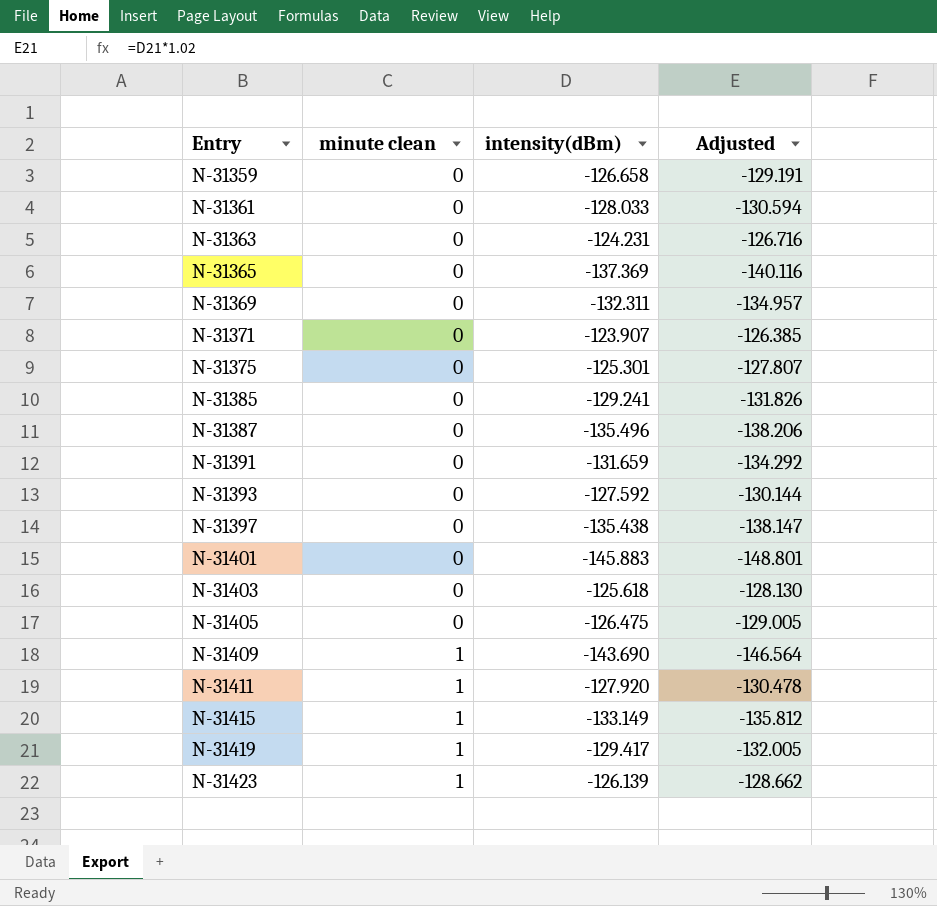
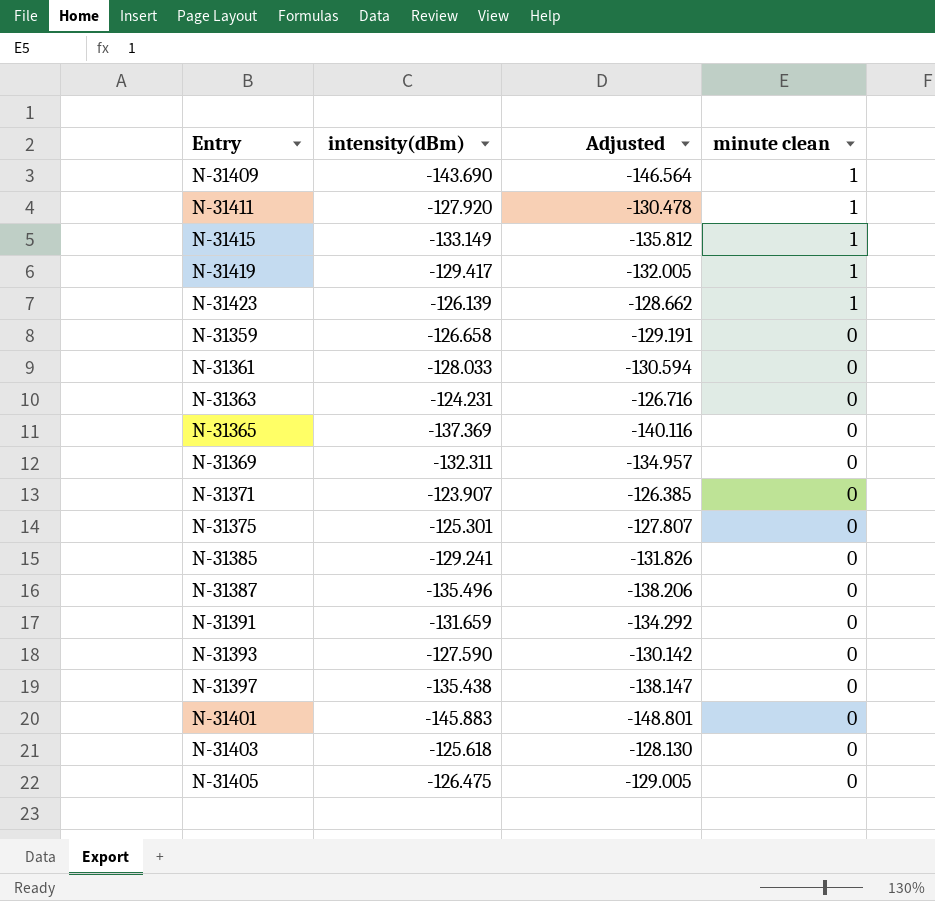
row order: Entry ascending -> minute clean descending
column minute clean | position: 2 -> 4
N-31393 | intensity(dBm): -127.592 -> -127.590
N-31393 | Adjusted: -130.144 -> -130.142

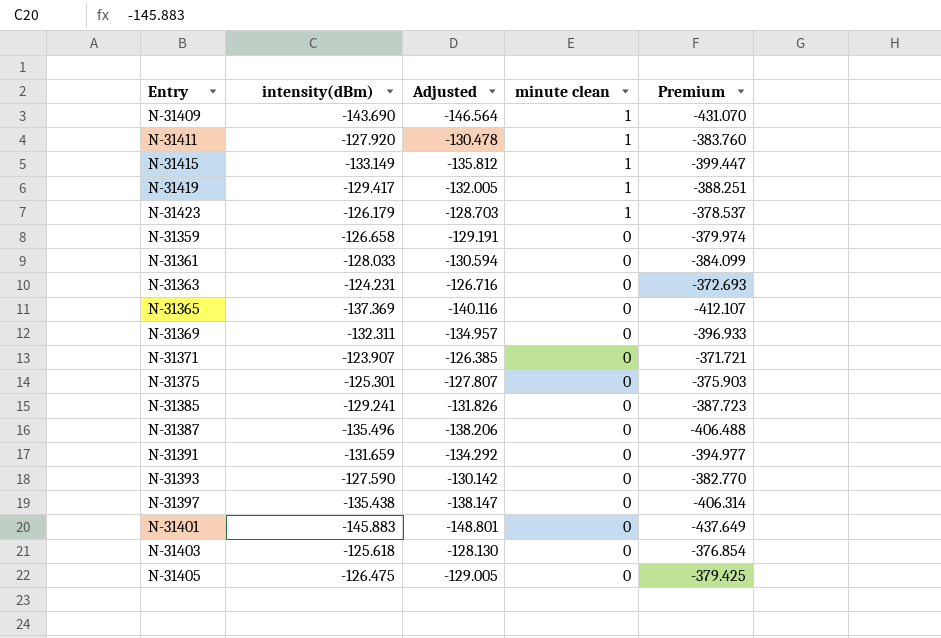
column Premium | formula: none -> [intensity(dBm)] * 3
N-31423 | intensity(dBm): -126.139 -> -126.179
N-31423 | Adjusted: -128.662 -> -128.703

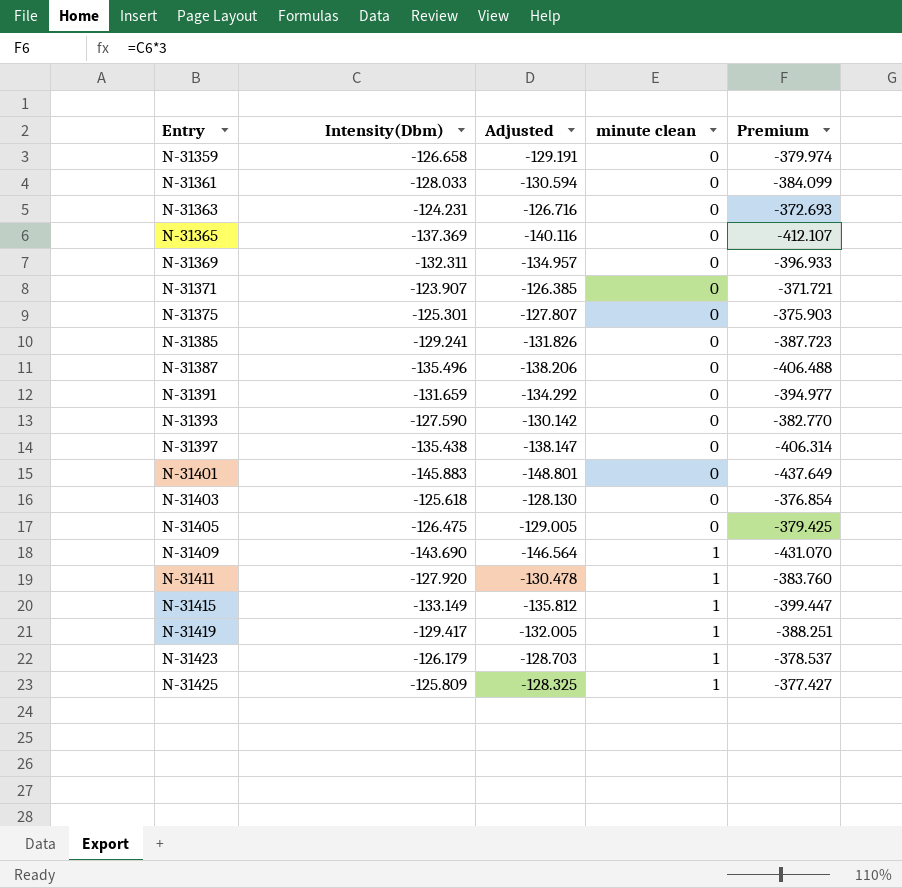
row order: minute clean descending -> Entry ascending
column name: intensity(dBm) -> Intensity(Dbm)
row N-31425: none -> -125.809 | -128.325 | 1 | -377.427

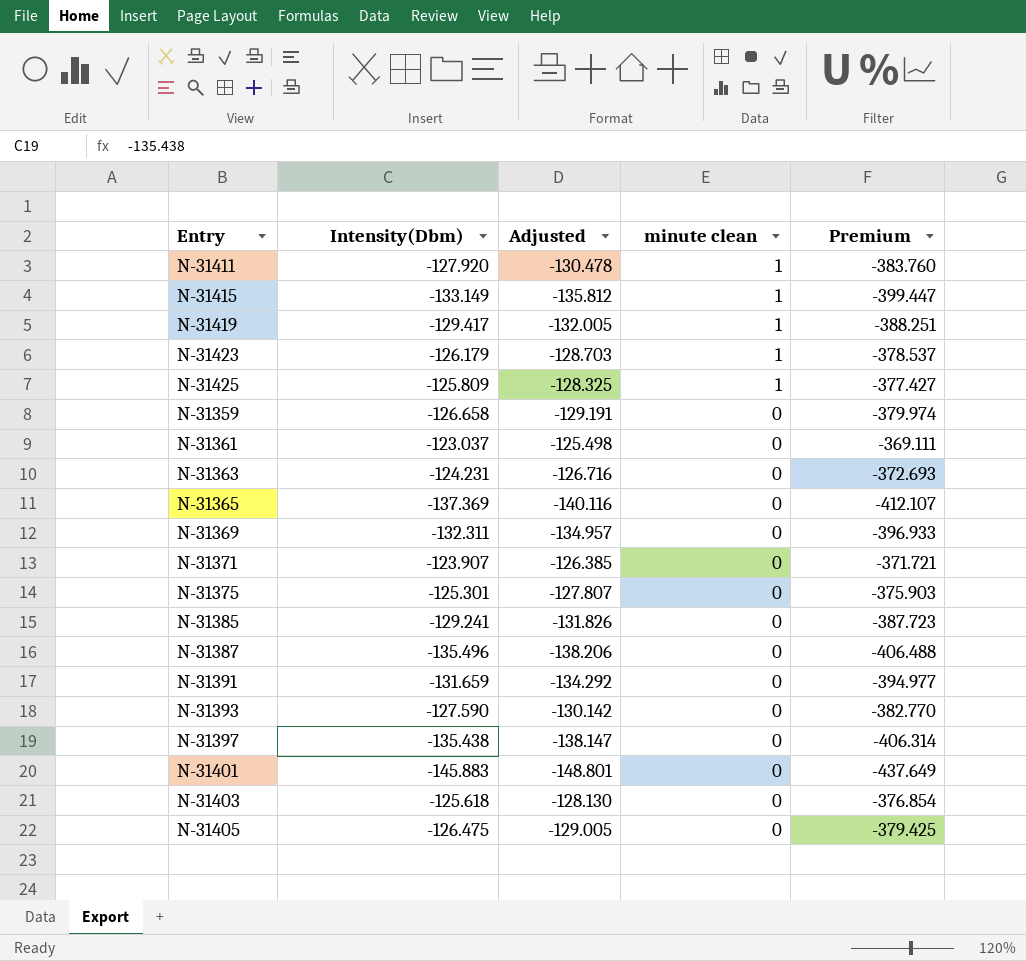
row order: Entry ascending -> minute clean descending
row N-31409: -143.690 | -146.564 | 1 | -431.070 -> none
N-31361 | Intensity(Dbm): -128.033 -> -123.037
N-31361 | Adjusted: -130.594 -> -125.498
N-31361 | Premium: -384.099 -> -369.111

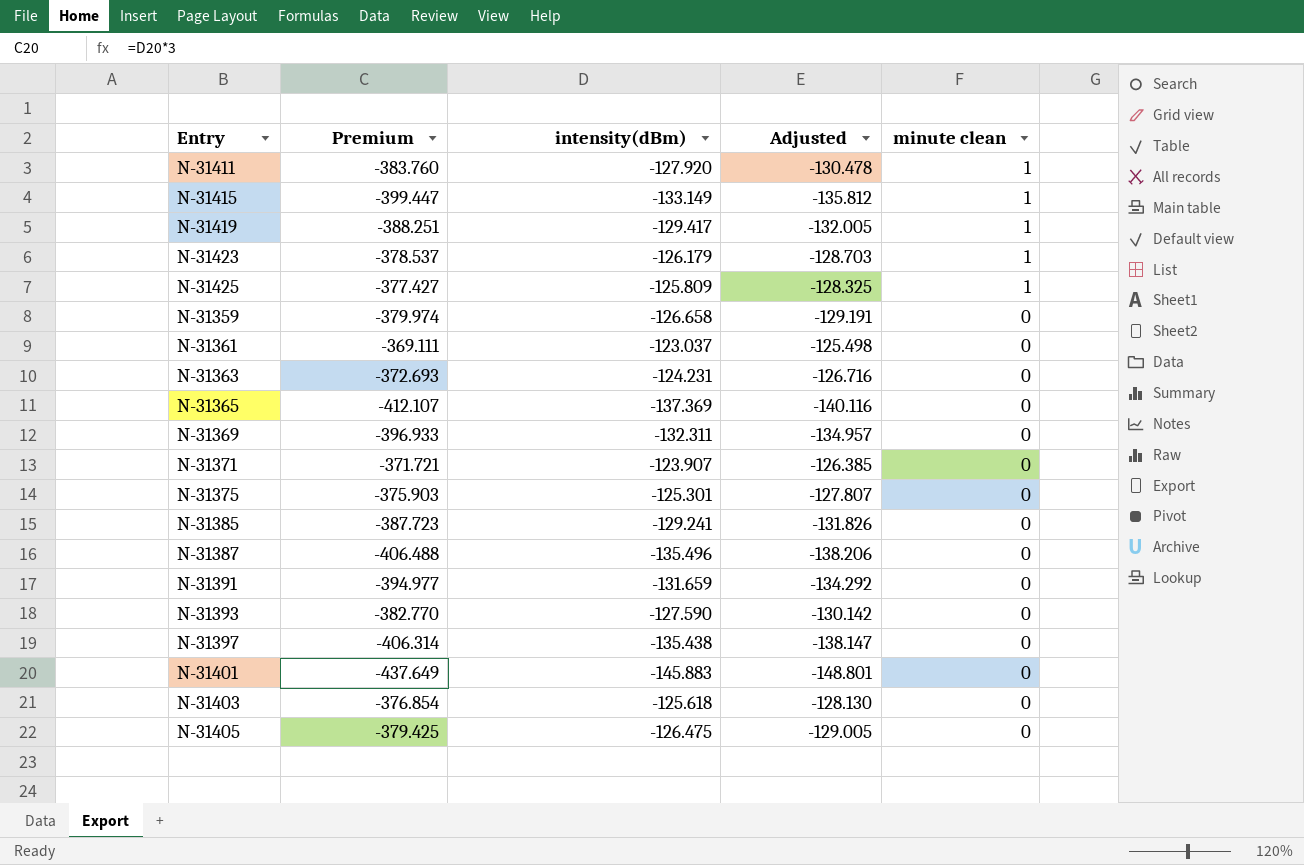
column Premium | position: 5 -> 2
column name: Intensity(Dbm) -> intensity(dBm)

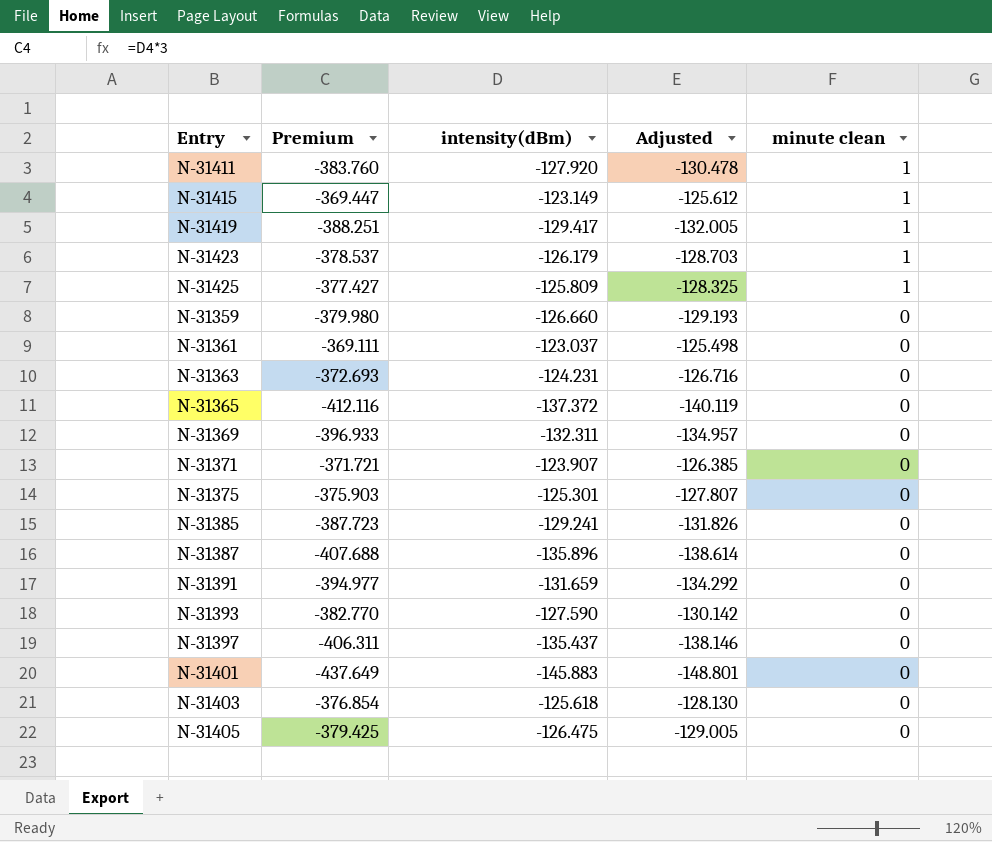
N-31415 | Premium: -399.447 -> -369.447
N-31415 | intensity(dBm): -133.149 -> -123.149
N-31415 | Adjusted: -135.812 -> -125.612
N-31359 | Premium: -379.974 -> -379.980
N-31359 | intensity(dBm): -126.658 -> -126.660
N-31359 | Adjusted: -129.191 -> -129.193
N-31365 | Premium: -412.107 -> -412.116
N-31365 | intensity(dBm): -137.369 -> -137.372
N-31365 | Adjusted: -140.116 -> -140.119
N-31387 | Premium: -406.488 -> -407.688
N-31387 | intensity(dBm): -135.496 -> -135.896
N-31387 | Adjusted: -138.206 -> -138.614
N-31397 | Premium: -406.314 -> -406.311
N-31397 | intensity(dBm): -135.438 -> -135.437
N-31397 | Adjusted: -138.147 -> -138.146

